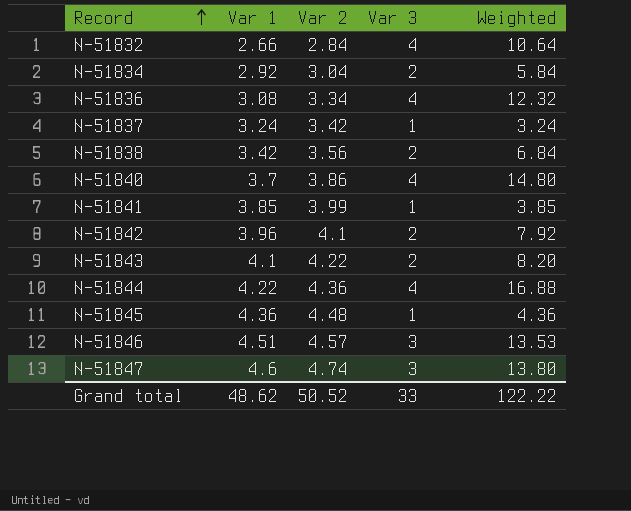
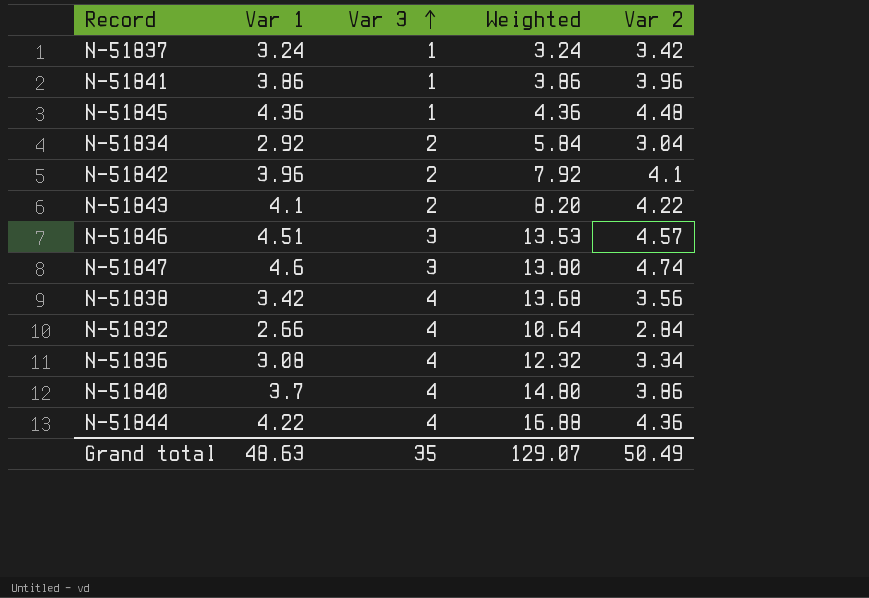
row order: Record ascending -> Var 3 ascending
column Var 2 | position: 3 -> 5
N-51841 | Var 1: 3.85 -> 3.86
N-51841 | Weighted: 3.85 -> 3.86
N-51841 | Var 2: 3.99 -> 3.96
N-51838 | Var 3: 2 -> 4
N-51838 | Weighted: 6.84 -> 13.68
Grand total | Var 1: 48.62 -> 48.63
Grand total | Var 3: 33 -> 35
Grand total | Weighted: 122.22 -> 129.07
Grand total | Var 2: 50.52 -> 50.49

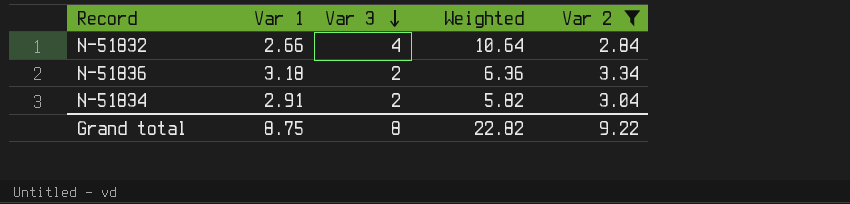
filter: none -> Var 2 <= 3.34
row order: Var 3 ascending -> Var 3 descending
N-51836 | Var 1: 3.08 -> 3.18
N-51836 | Var 3: 4 -> 2
N-51836 | Weighted: 12.32 -> 6.36
N-51834 | Var 1: 2.92 -> 2.91
N-51834 | Weighted: 5.84 -> 5.82
Grand total | Var 1: 48.63 -> 8.75
Grand total | Var 3: 35 -> 8
Grand total | Weighted: 129.07 -> 22.82
Grand total | Var 2: 50.49 -> 9.22

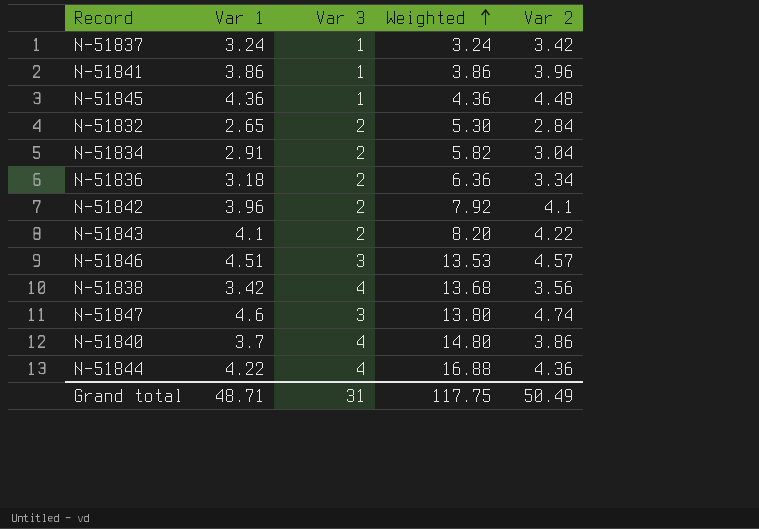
filter: Var 2 <= 3.34 -> none
row order: Var 3 descending -> Weighted ascending
N-51832 | Var 1: 2.66 -> 2.65
N-51832 | Var 3: 4 -> 2
N-51832 | Weighted: 10.64 -> 5.30
Grand total | Var 1: 8.75 -> 48.71
Grand total | Var 3: 8 -> 31
Grand total | Weighted: 22.82 -> 117.75
Grand total | Var 2: 9.22 -> 50.49

